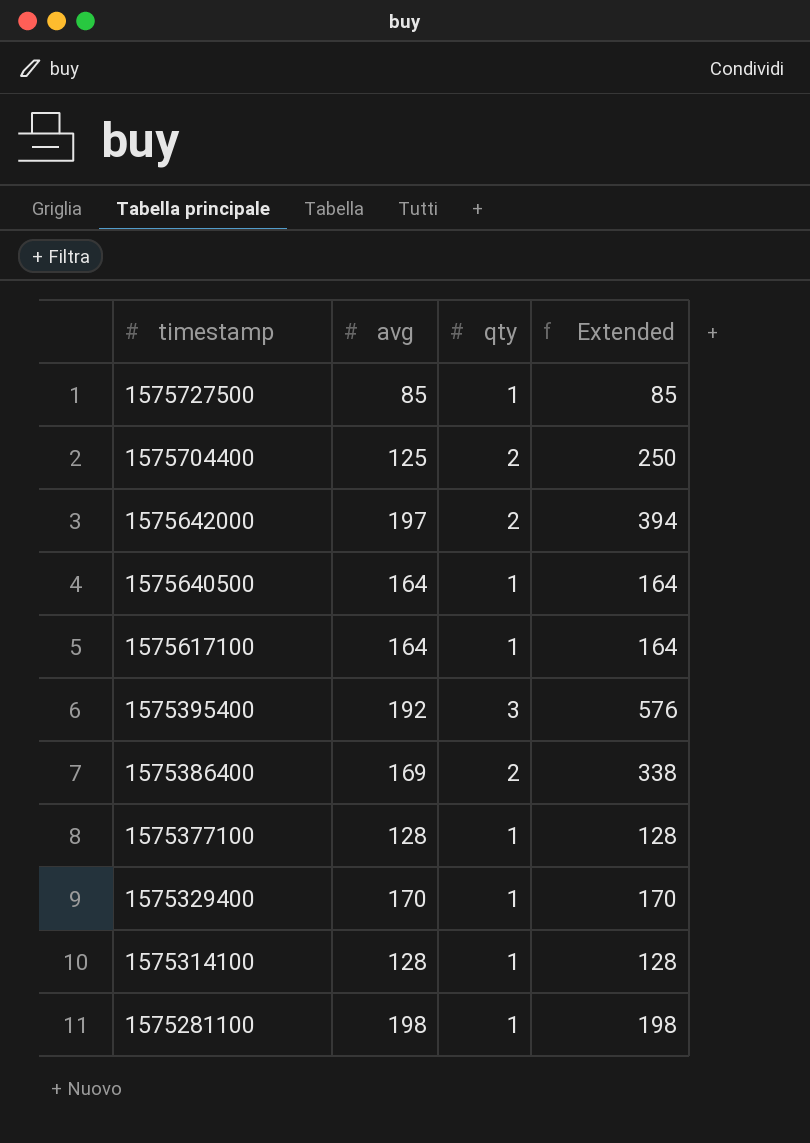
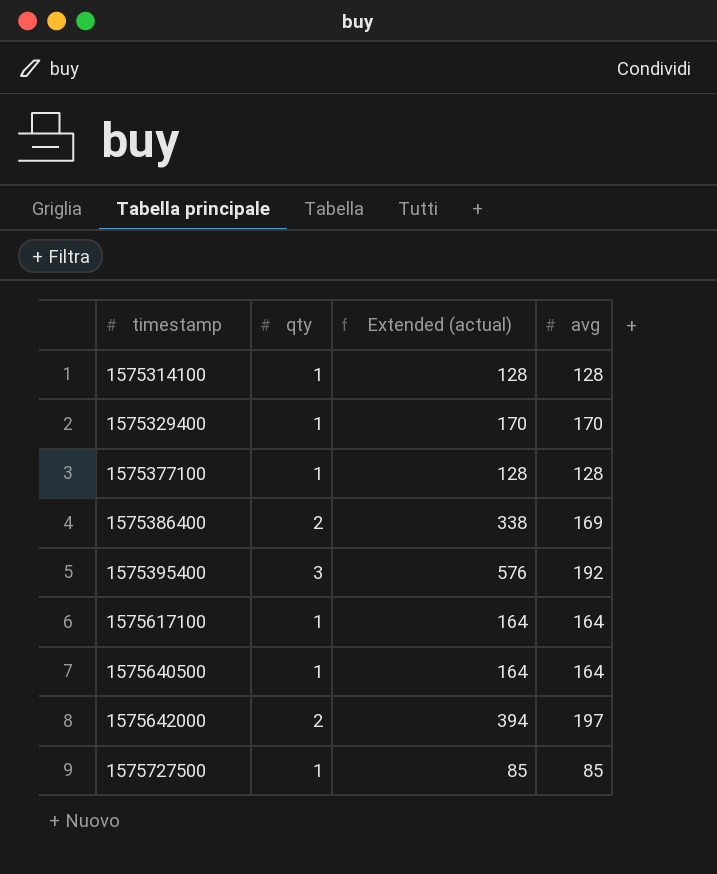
row order: timestamp descending -> timestamp ascending
column name: Extended -> Extended (actual)
column avg | position: 2 -> 4
row 1575704400: 125 | 2 | 250 -> none
row 1575281100: 198 | 1 | 198 -> none

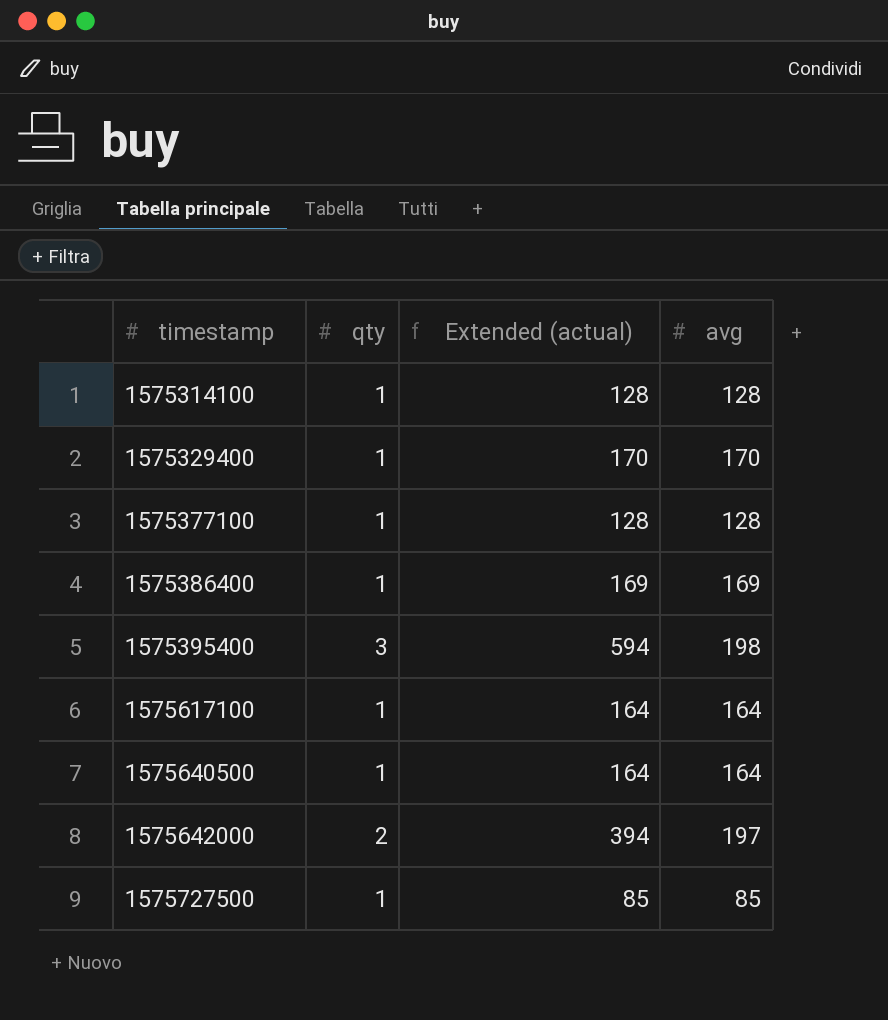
1575386400 | qty: 2 -> 1
1575386400 | Extended (actual): 338 -> 169
1575395400 | Extended (actual): 576 -> 594
1575395400 | avg: 192 -> 198

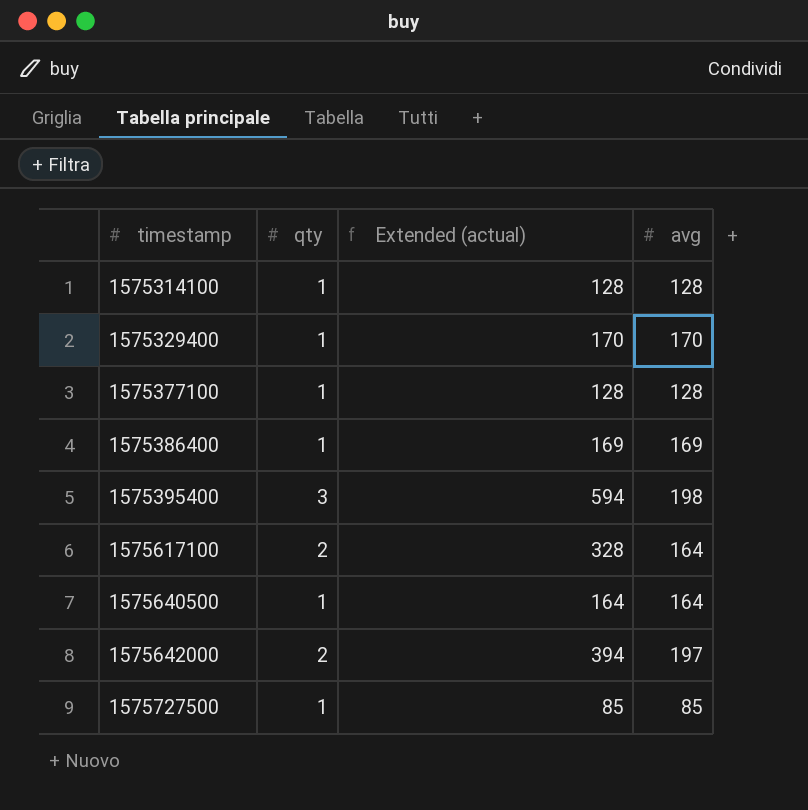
1575617100 | qty: 1 -> 2
1575617100 | Extended (actual): 164 -> 328

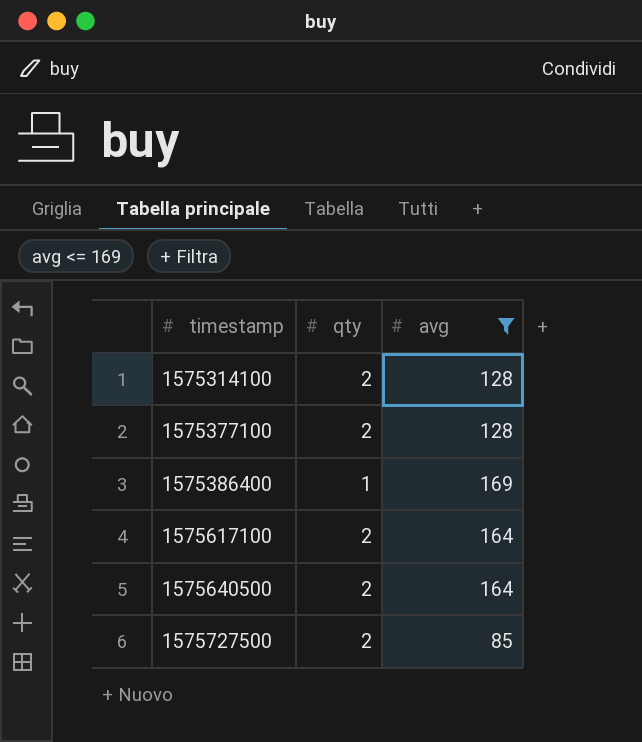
filter: none -> avg <= 169
column Extended (actual) | formula: [qty] * [avg] -> none
1575314100 | qty: 1 -> 2
1575377100 | qty: 1 -> 2
1575640500 | qty: 1 -> 2
1575727500 | qty: 1 -> 2

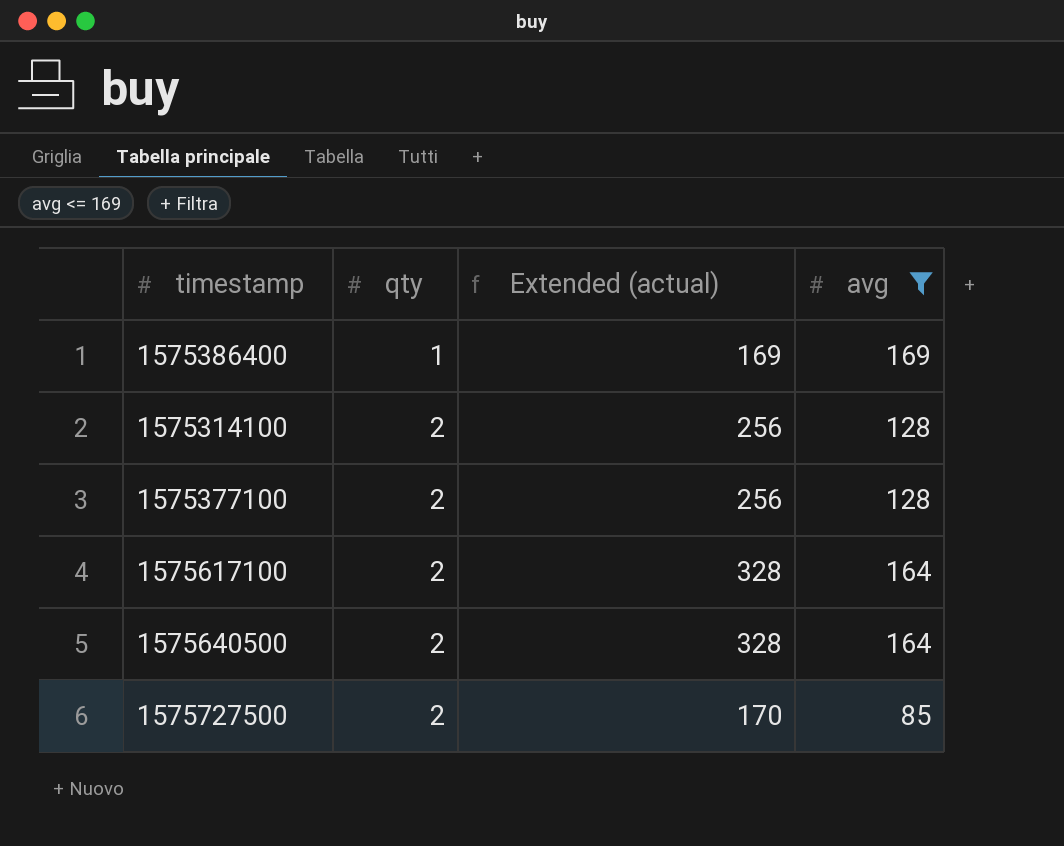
row order: timestamp ascending -> qty ascending
column Extended (actual) | formula: none -> [qty] * [avg]

